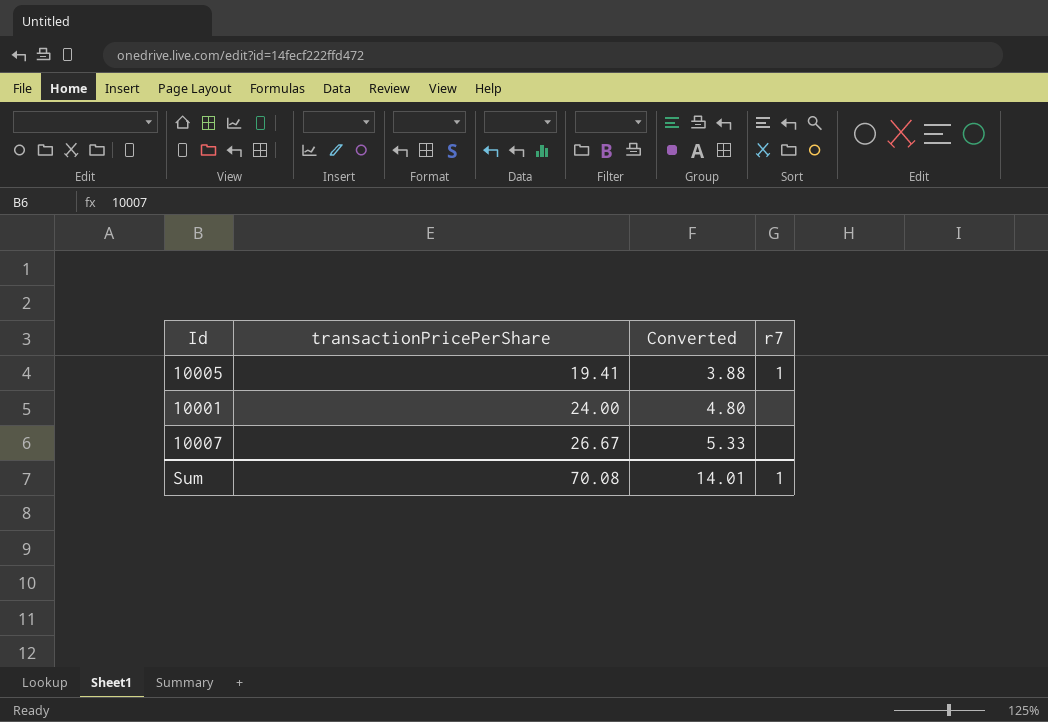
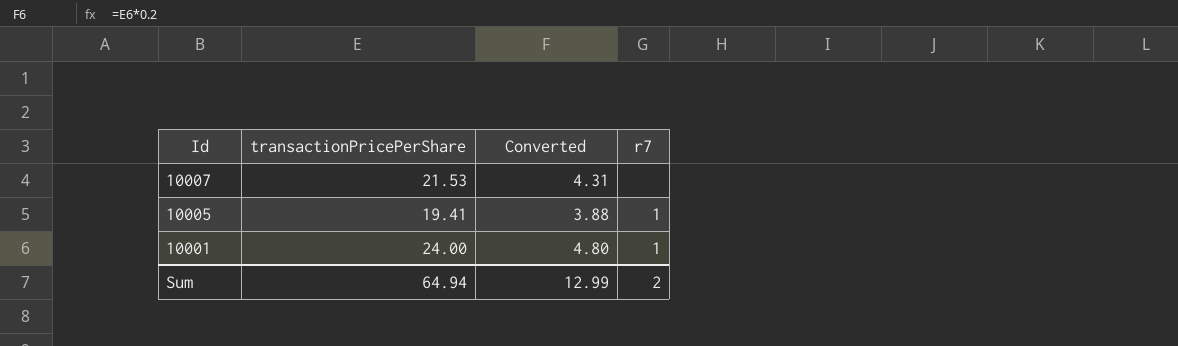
row order: transactionPricePerShare ascending -> Id descending
10007 | transactionPricePerShare: 26.67 -> 21.53
10007 | Converted: 5.33 -> 4.31
10001 | r7: none -> 1
Sum | transactionPricePerShare: 70.08 -> 64.94
Sum | Converted: 14.01 -> 12.99
Sum | r7: 1 -> 2

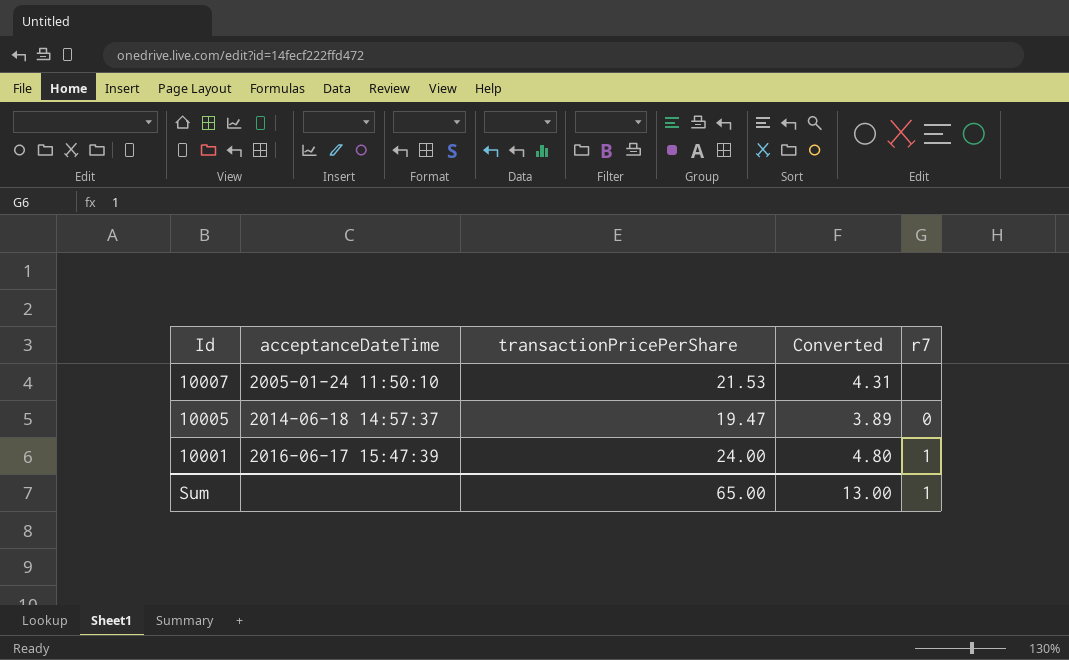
column acceptanceDateTime | position: none -> 2
10005 | transactionPricePerShare: 19.41 -> 19.47
10005 | Converted: 3.88 -> 3.89
10005 | r7: 1 -> 0
Sum | transactionPricePerShare: 64.94 -> 65.00
Sum | Converted: 12.99 -> 13.00
Sum | r7: 2 -> 1

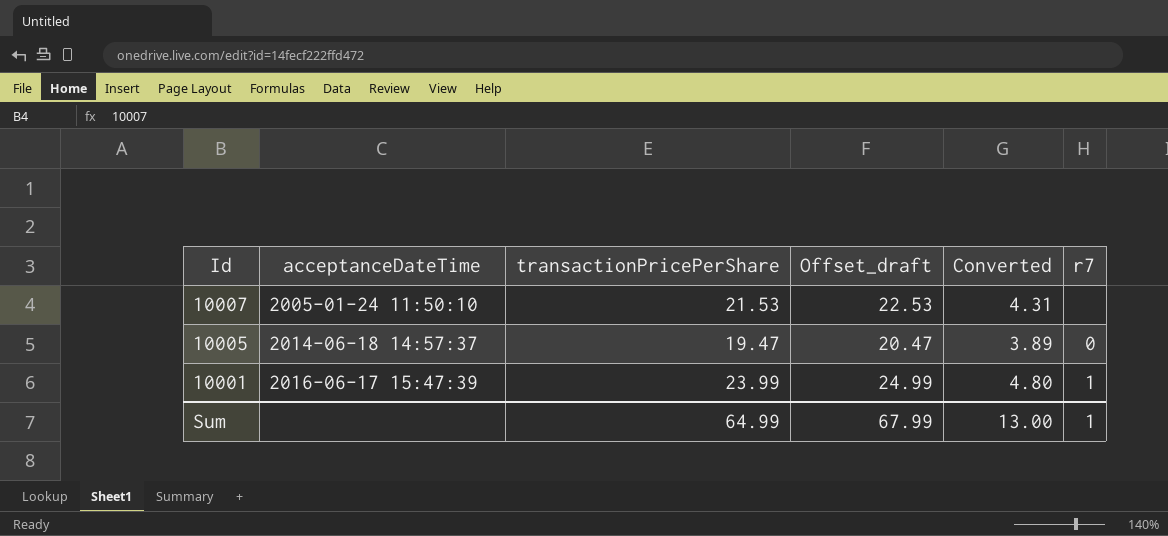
column Offset_draft | formula: none -> [transactionPricePerShare] + 1
10001 | transactionPricePerShare: 24.00 -> 23.99
Sum | transactionPricePerShare: 65.00 -> 64.99

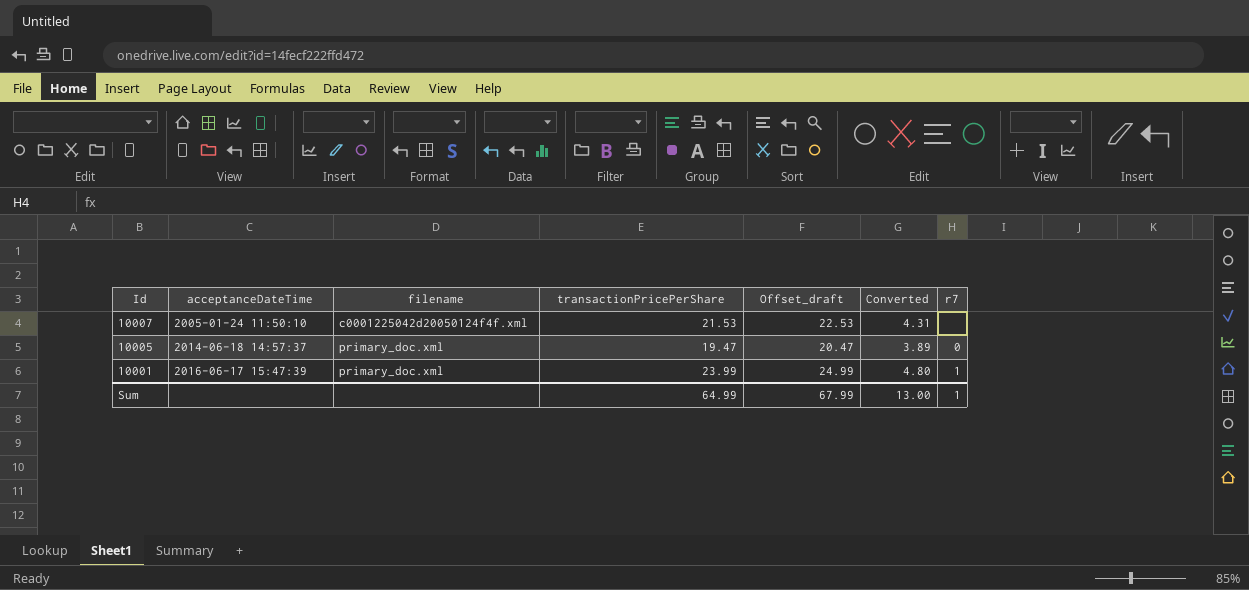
column filename | position: none -> 3

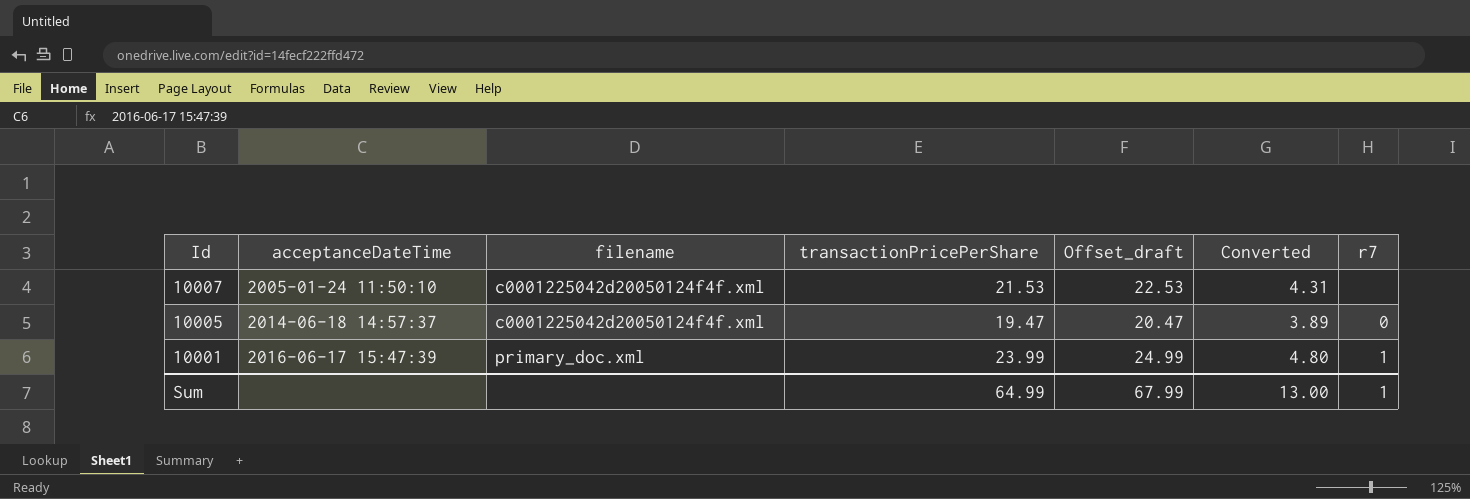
10005 | filename: primary_doc.xml -> c0001225042d20050124f4f.xml

